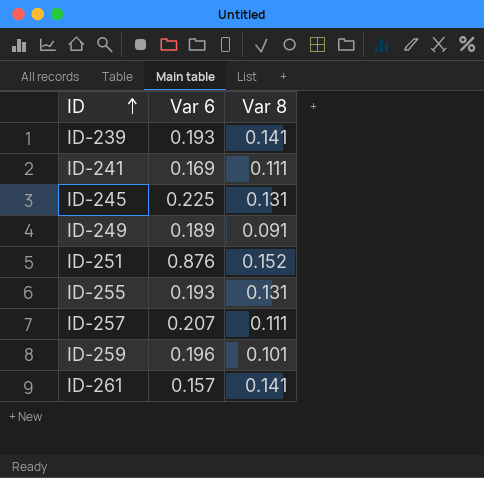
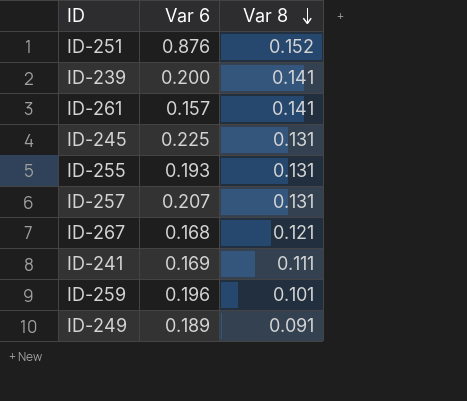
row order: ID ascending -> Var 8 descending
ID-239 | Var 6: 0.193 -> 0.200
ID-257 | Var 8: 0.111 -> 0.131
row ID-267: none -> 0.168 | 0.121

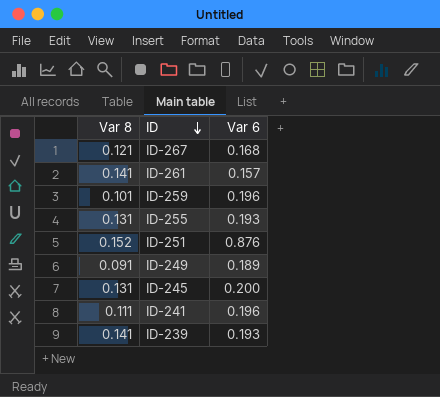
row order: Var 8 descending -> ID descending
column Var 8 | position: 3 -> 1
row ID-257: 0.207 | 0.131 -> none
ID-245 | Var 6: 0.225 -> 0.200
ID-241 | Var 6: 0.169 -> 0.196
ID-239 | Var 6: 0.200 -> 0.193

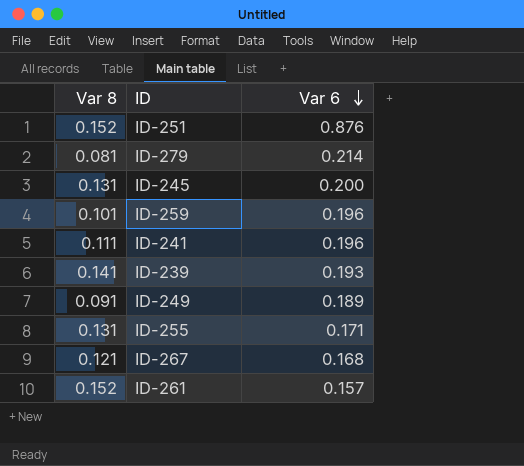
row order: ID descending -> Var 6 descending
row ID-279: none -> 0.081 | 0.214
ID-255 | Var 6: 0.193 -> 0.171
ID-261 | Var 8: 0.141 -> 0.152

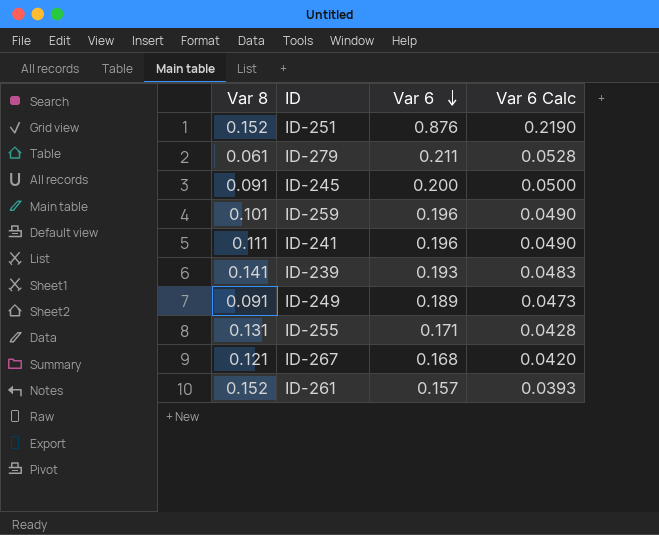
column Var 6 Calc | formula: none -> [Var 6] * 0.25
ID-279 | Var 8: 0.081 -> 0.061
ID-279 | Var 6: 0.214 -> 0.211
ID-245 | Var 8: 0.131 -> 0.091

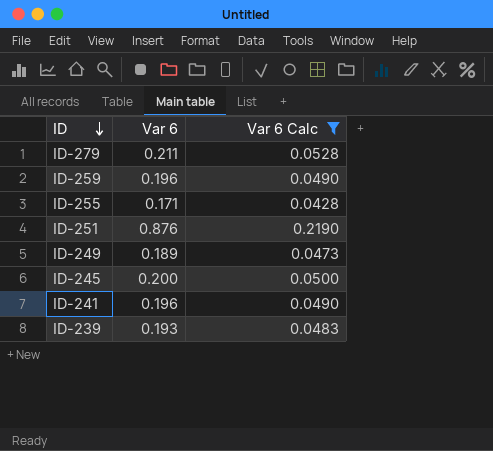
filter: none -> Var 6 Calc >= 0.0428
row order: Var 6 descending -> ID descending
column Var 8 | position: 1 -> none

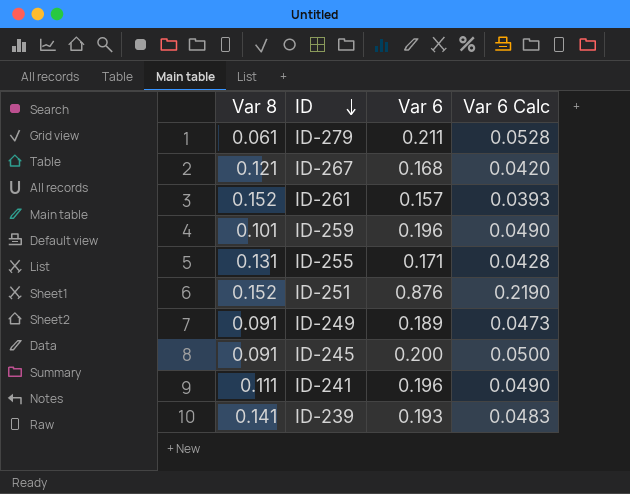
filter: Var 6 Calc >= 0.0428 -> none
column Var 8 | position: none -> 1

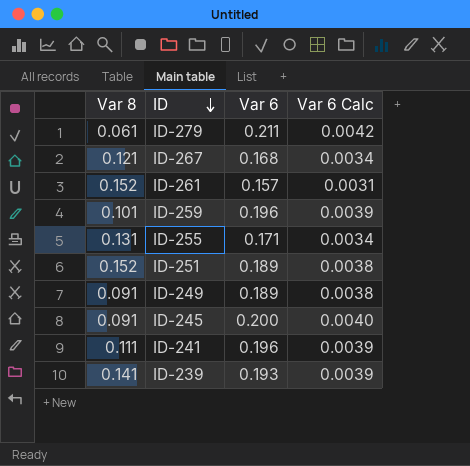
column Var 6 Calc | formula: [Var 6] * 0.25 -> [Var 6] * 0.02
ID-251 | Var 6: 0.876 -> 0.189

